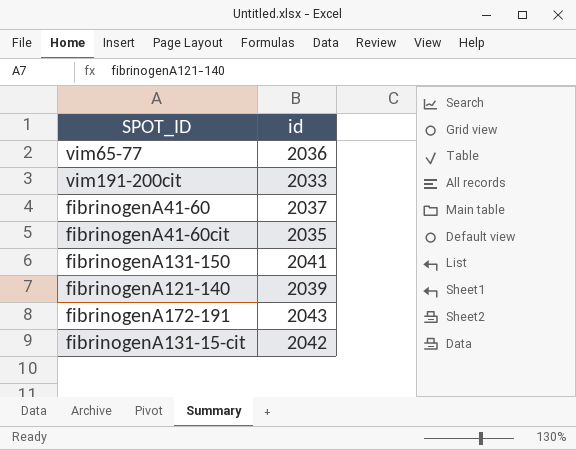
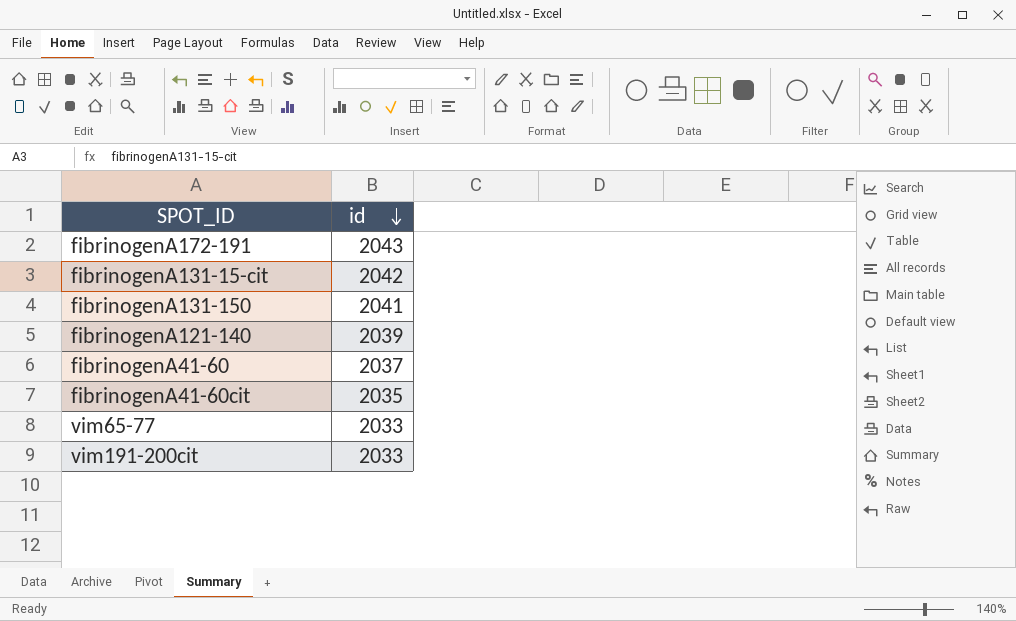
row order: none -> id descending
vim65-77 | id: 2036 -> 2033

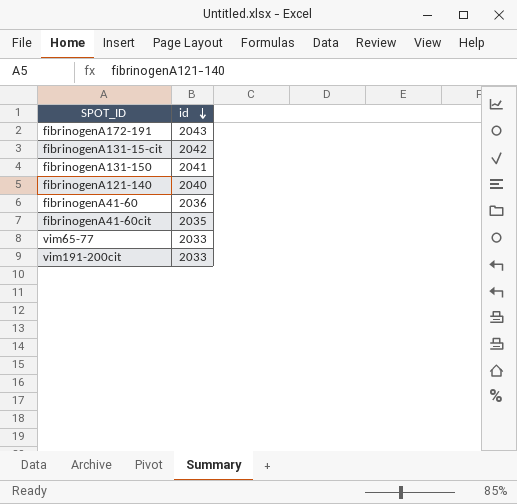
fibrinogenA121-140 | id: 2039 -> 2040
fibrinogenA41-60 | id: 2037 -> 2036

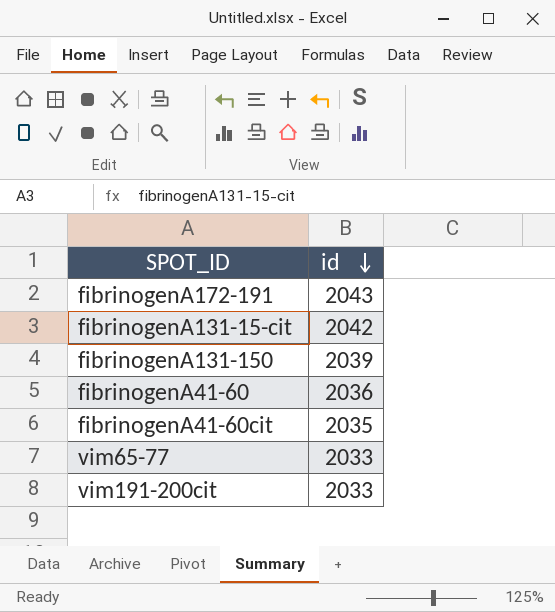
row fibrinogenA121-140: 2040 -> none
fibrinogenA131-150 | id: 2041 -> 2039

